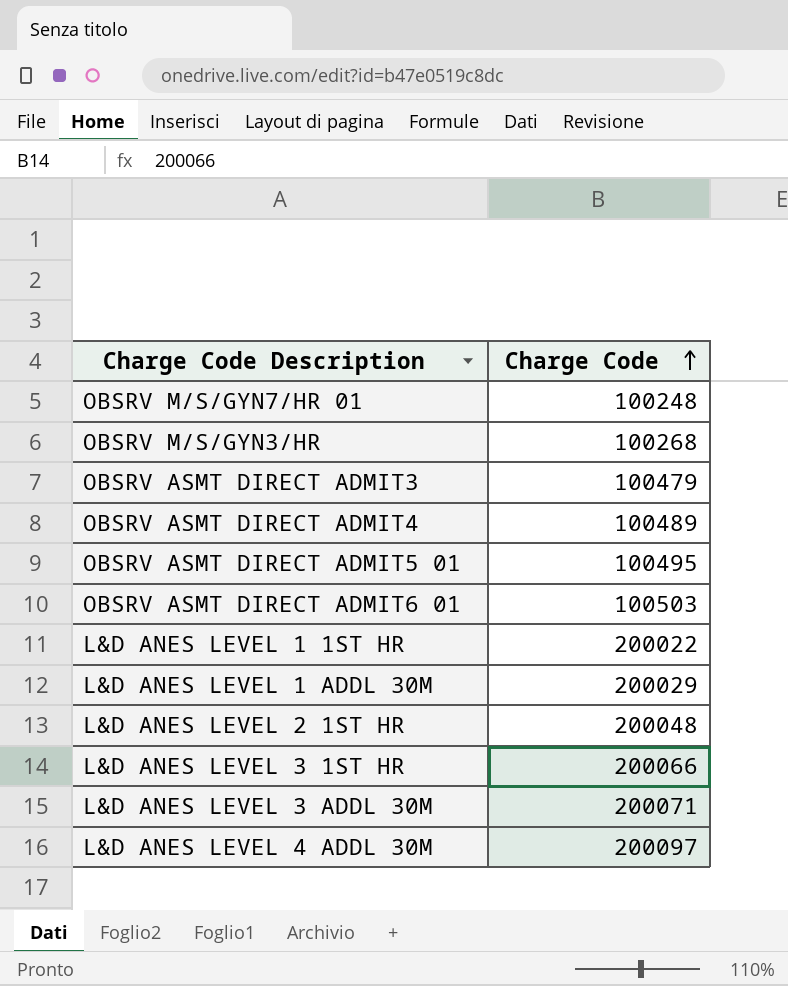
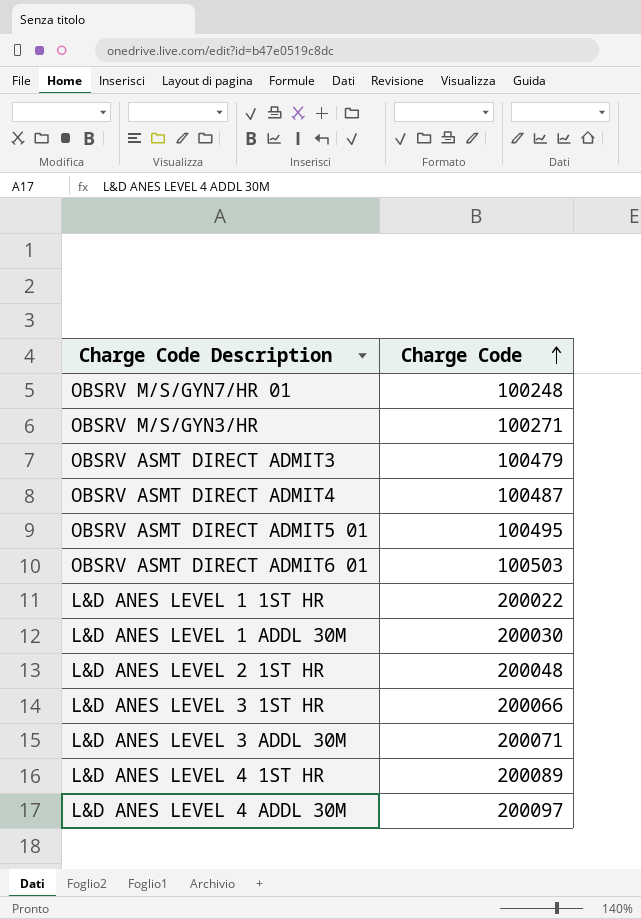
OBSRV M/S/GYN3/HR | Charge Code: 100268 -> 100271
OBSRV ASMT DIRECT ADMIT4 | Charge Code: 100489 -> 100487
L&D ANES LEVEL 1 ADDL 30M | Charge Code: 200029 -> 200030
row L&D ANES LEVEL 4 1ST HR: none -> 200089

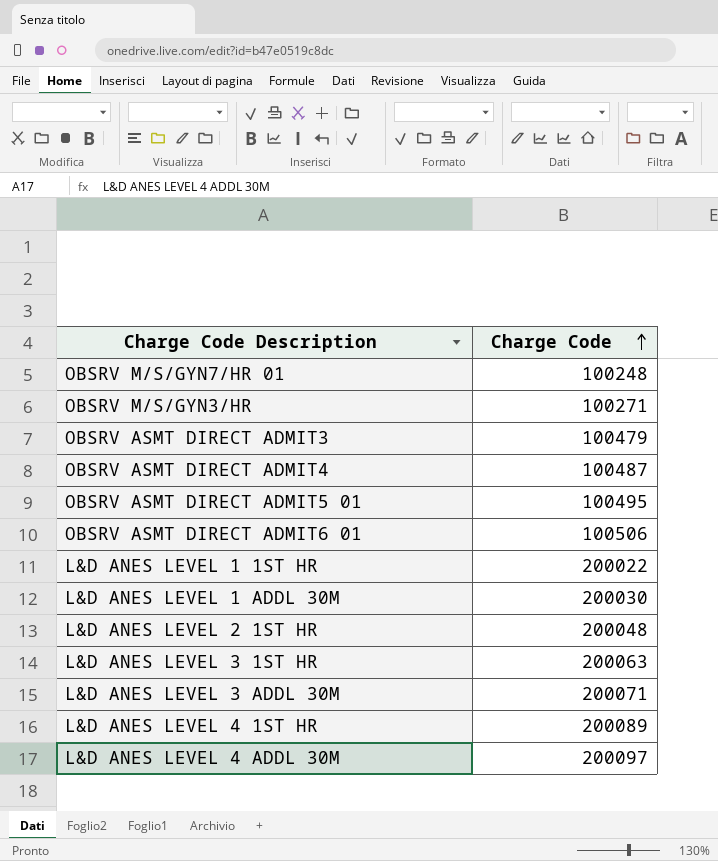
OBSRV ASMT DIRECT ADMIT6 01 | Charge Code: 100503 -> 100506
L&D ANES LEVEL 3 1ST HR | Charge Code: 200066 -> 200063

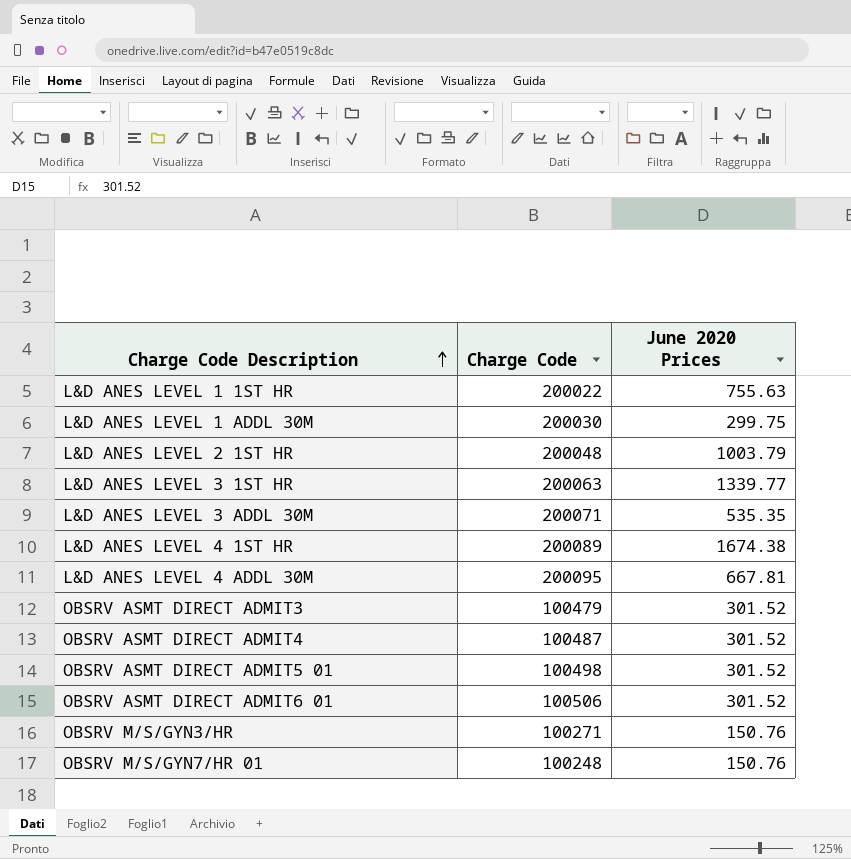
row order: Charge Code ascending -> Charge Code Description ascending
column June 2020 Prices | position: none -> 3
L&D ANES LEVEL 4 ADDL 30M | Charge Code: 200097 -> 200095
OBSRV ASMT DIRECT ADMIT5 01 | Charge Code: 100495 -> 100498

